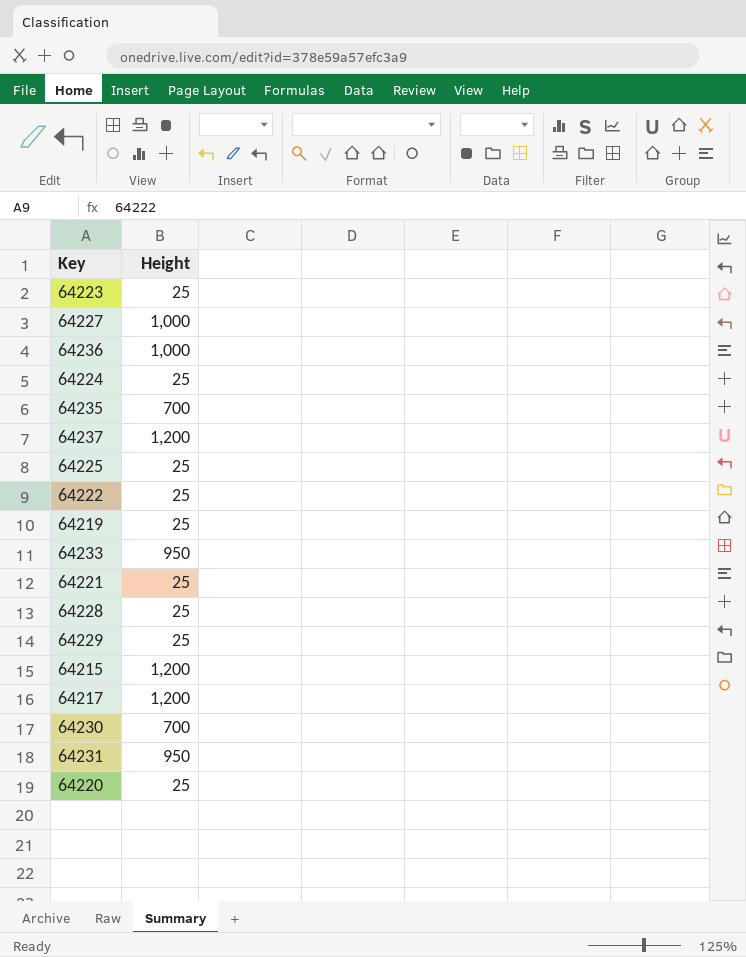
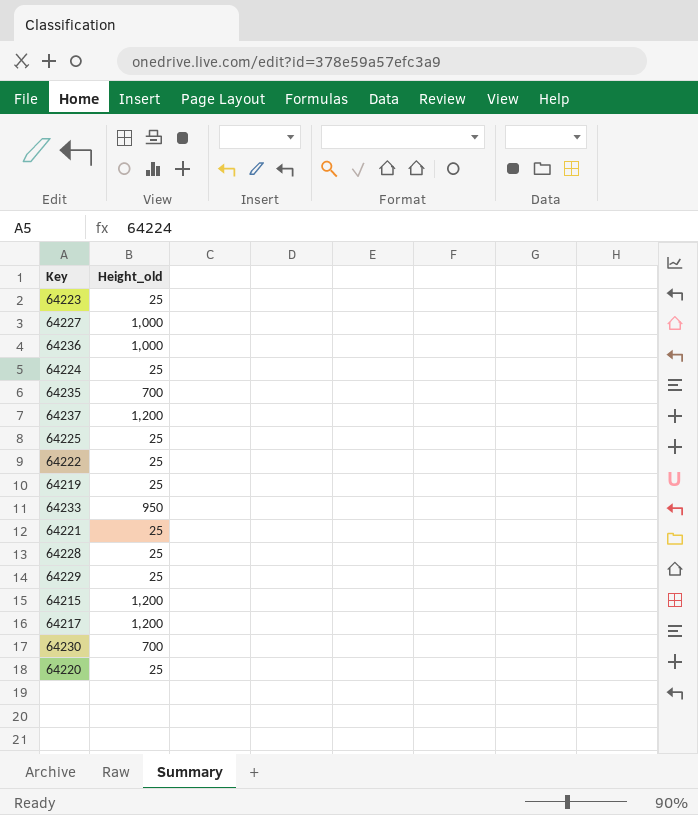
column name: Height -> Height_old
row 64231: 950 -> none

